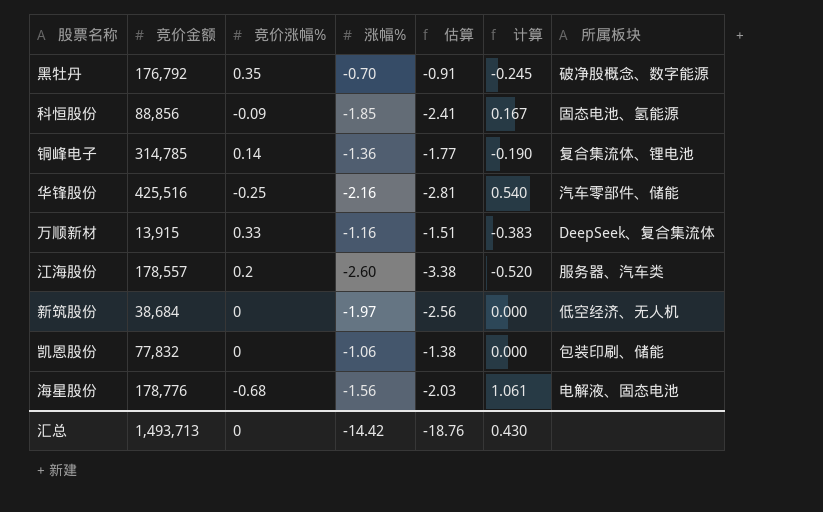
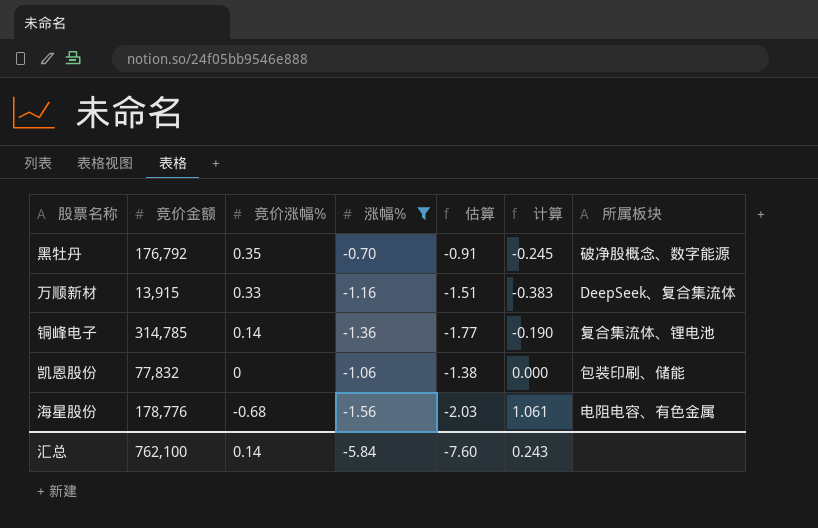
filter: none -> 涨幅% >= -1.56
row order: none -> 竞价涨幅% descending
海星股份 | 所属板块: 电解液、固态电池 -> 电阻电容、有色金属
汇总 | 竞价金额: 1,493,713 -> 762,100
汇总 | 竞价涨幅%: 0 -> 0.14
汇总 | 涨幅%: -14.42 -> -5.84
汇总 | 估算: -18.76 -> -7.60
汇总 | 计算: 0.430 -> 0.243

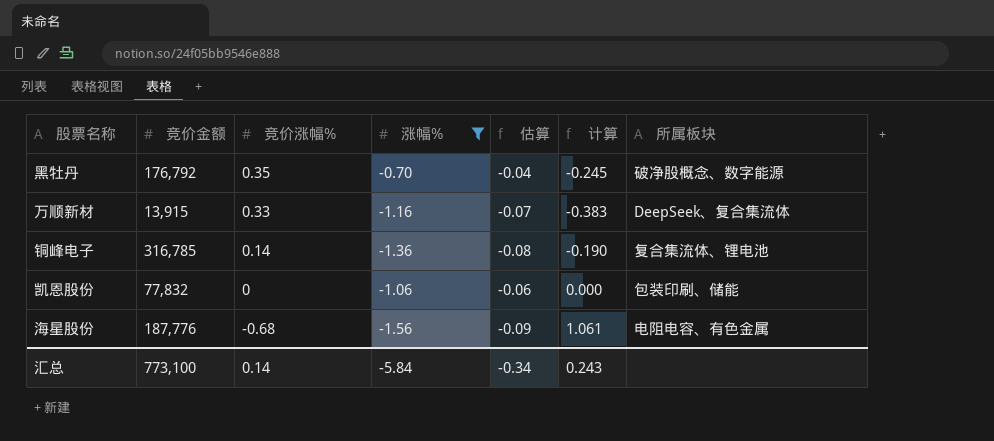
column 估算 | formula: [涨幅%] * 1.3 -> [涨幅%] * 0.06
铜峰电子 | 竞价金额: 314,785 -> 316,785
海星股份 | 竞价金额: 178,776 -> 187,776
汇总 | 竞价金额: 762,100 -> 773,100
汇总 | 估算: -7.60 -> -0.34

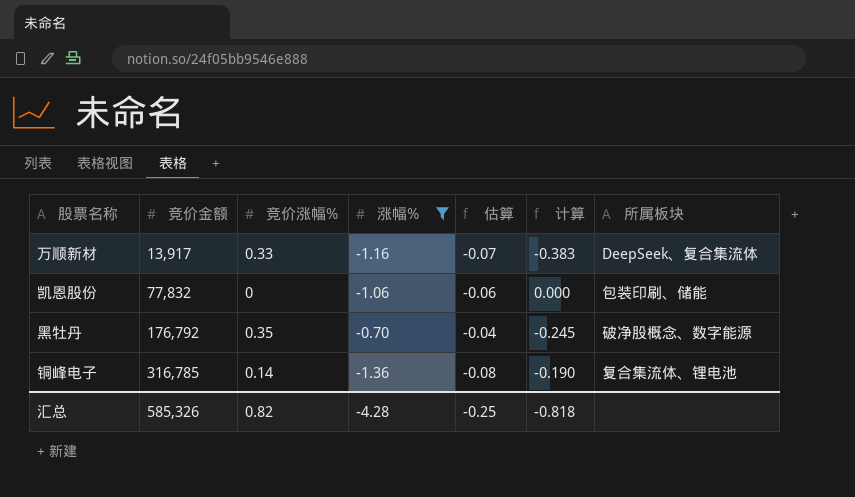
row order: 竞价涨幅% descending -> 竞价金额 ascending
row 海星股份: 187,776 | -0.68 | -1.56 | -0.09 | 1.061 | 电阻电容、有色金属 -> none
万顺新材 | 竞价金额: 13,915 -> 13,917
汇总 | 竞价金额: 773,100 -> 585,326
汇总 | 竞价涨幅%: 0.14 -> 0.82
汇总 | 涨幅%: -5.84 -> -4.28
汇总 | 估算: -0.34 -> -0.25
汇总 | 计算: 0.243 -> -0.818

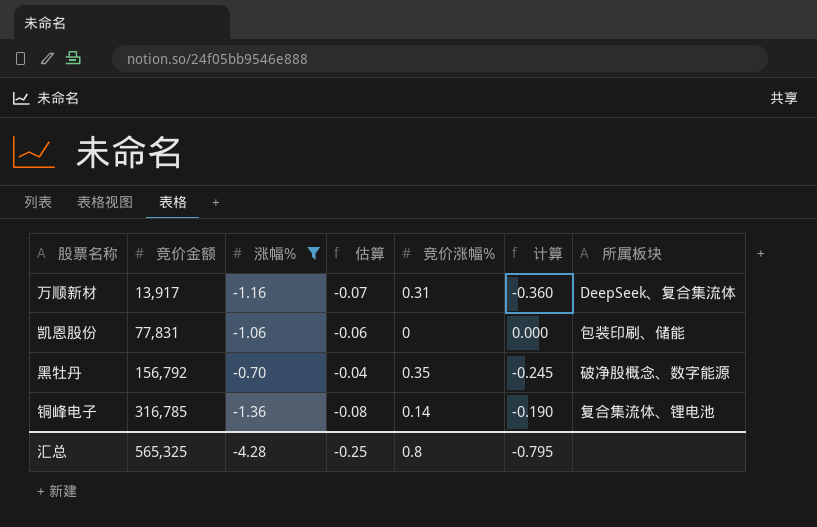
column 竞价涨幅% | position: 3 -> 5
万顺新材 | 竞价涨幅%: 0.33 -> 0.31
万顺新材 | 计算: -0.383 -> -0.360
凯恩股份 | 竞价金额: 77,832 -> 77,831
黑牡丹 | 竞价金额: 176,792 -> 156,792
汇总 | 竞价金额: 585,326 -> 565,325
汇总 | 竞价涨幅%: 0.82 -> 0.8
汇总 | 计算: -0.818 -> -0.795

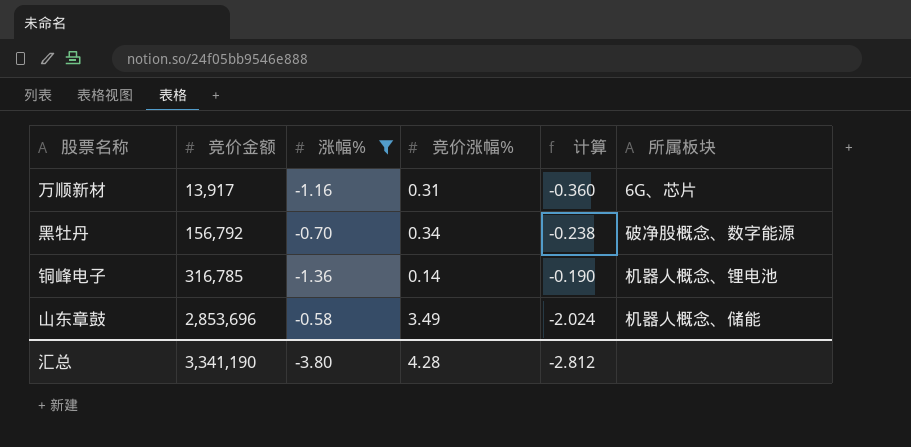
column 估算 | formula: [涨幅%] * 0.06 -> none
row 凯恩股份: 77,831 | -1.06 | -0.06 | 0 | 0.000 | 包装印刷、储能 -> none
万顺新材 | 所属板块: DeepSeek、复合集流体 -> 6G、芯片
黑牡丹 | 竞价涨幅%: 0.35 -> 0.34
黑牡丹 | 计算: -0.245 -> -0.238
铜峰电子 | 所属板块: 复合集流体、锂电池 -> 机器人概念、锂电池
row 山东章鼓: none -> 2,853,696 | -0.58 | 3.49 | -2.024 | 机器人概念、储能
汇总 | 竞价金额: 565,325 -> 3,341,190
汇总 | 涨幅%: -4.28 -> -3.80
汇总 | 竞价涨幅%: 0.8 -> 4.28
汇总 | 计算: -0.795 -> -2.812

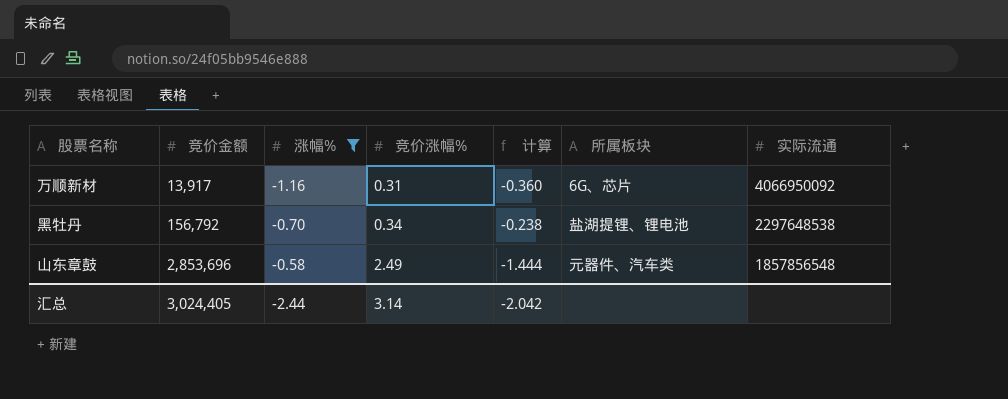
column 实际流通 | position: none -> 7
row 铜峰电子: 316,785 | -1.36 | 0.14 | -0.190 | 机器人概念、锂电池 -> none
黑牡丹 | 所属板块: 破净股概念、数字能源 -> 盐湖提锂、锂电池
山东章鼓 | 竞价涨幅%: 3.49 -> 2.49
山东章鼓 | 计算: -2.024 -> -1.444
山东章鼓 | 所属板块: 机器人概念、储能 -> 元器件、汽车类
汇总 | 竞价金额: 3,341,190 -> 3,024,405
汇总 | 涨幅%: -3.80 -> -2.44
汇总 | 竞价涨幅%: 4.28 -> 3.14
汇总 | 计算: -2.812 -> -2.042

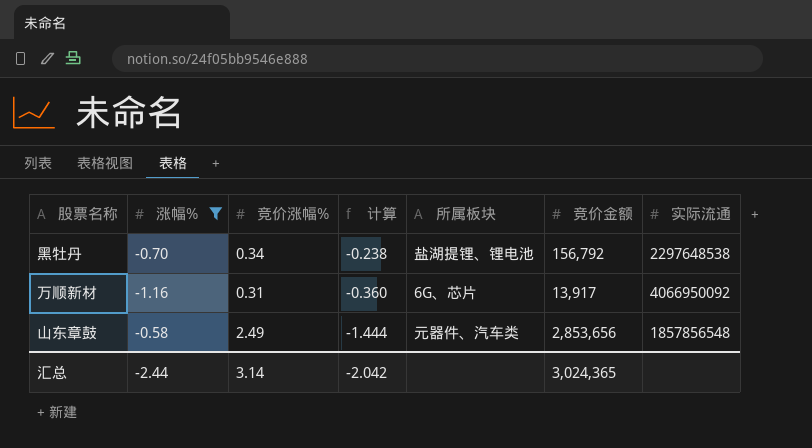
row order: 竞价金额 ascending -> 计算 descending
column 竞价金额 | position: 2 -> 6
山东章鼓 | 竞价金额: 2,853,696 -> 2,853,656
汇总 | 竞价金额: 3,024,405 -> 3,024,365

